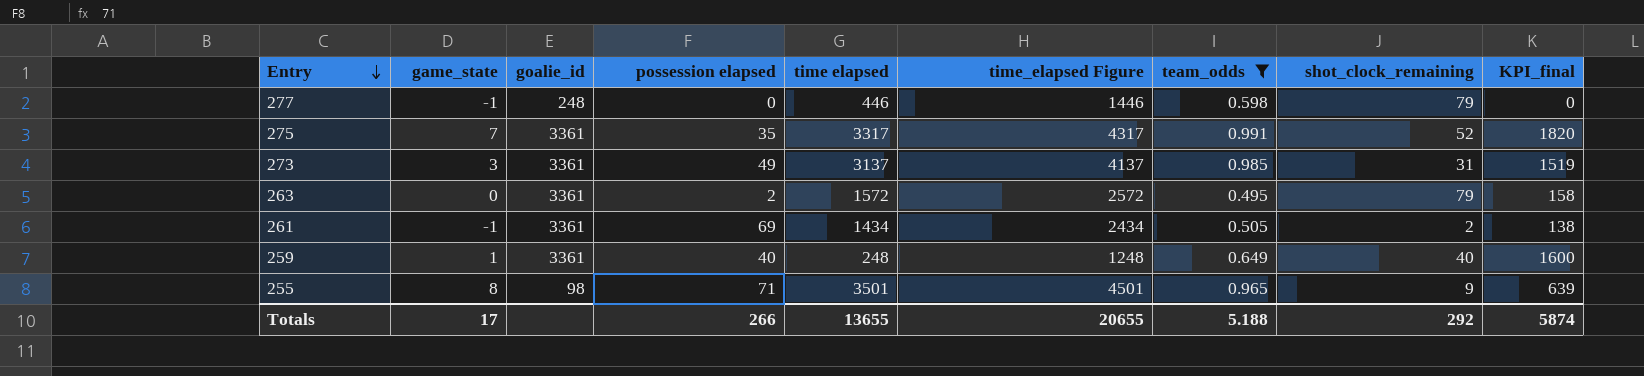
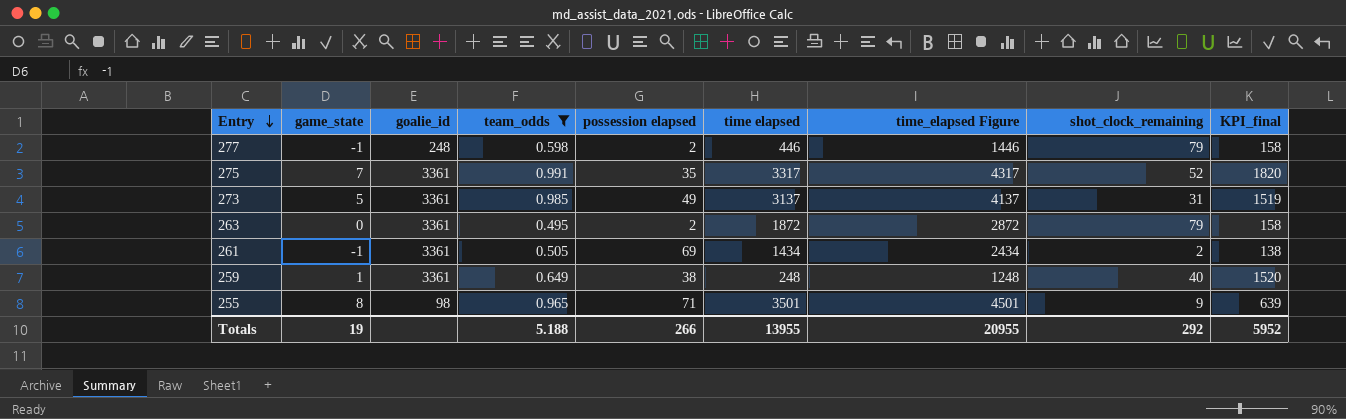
column team_odds | position: 7 -> 4
277 | possession elapsed: 0 -> 2
277 | KPI_final: 0 -> 158
273 | game_state: 3 -> 5
263 | time elapsed: 1572 -> 1872
263 | time_elapsed Figure: 2572 -> 2872
259 | possession elapsed: 40 -> 38
259 | KPI_final: 1600 -> 1520
Totals | game_state: 17 -> 19
Totals | time elapsed: 13655 -> 13955
Totals | time_elapsed Figure: 20655 -> 20955
Totals | KPI_final: 5874 -> 5952

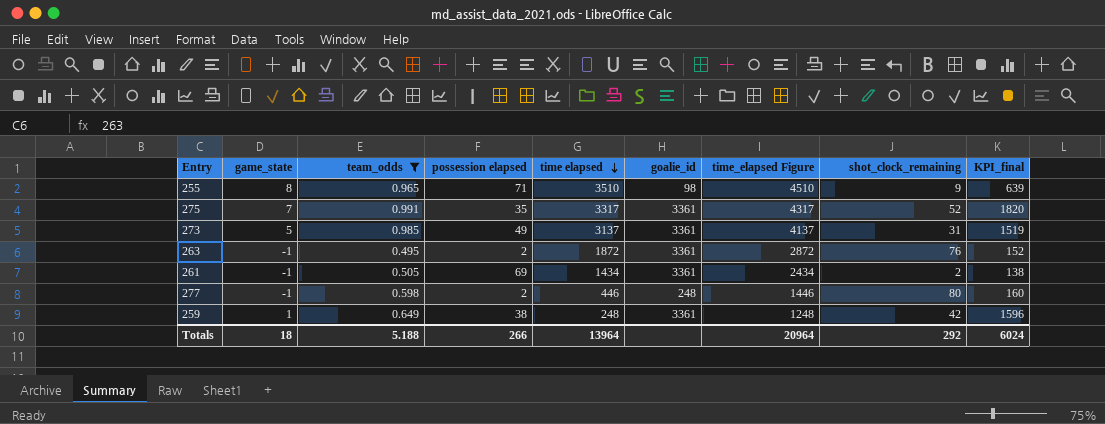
row order: Entry descending -> time elapsed descending
column goalie_id | position: 3 -> 6
255 | time elapsed: 3501 -> 3510
255 | time_elapsed Figure: 4501 -> 4510
263 | game_state: 0 -> -1
263 | shot_clock_remaining: 79 -> 76
263 | KPI_final: 158 -> 152
277 | shot_clock_remaining: 79 -> 80
277 | KPI_final: 158 -> 160
259 | shot_clock_remaining: 40 -> 42
259 | KPI_final: 1520 -> 1596
Totals | game_state: 19 -> 18
Totals | time elapsed: 13955 -> 13964
Totals | time_elapsed Figure: 20955 -> 20964
Totals | KPI_final: 5952 -> 6024

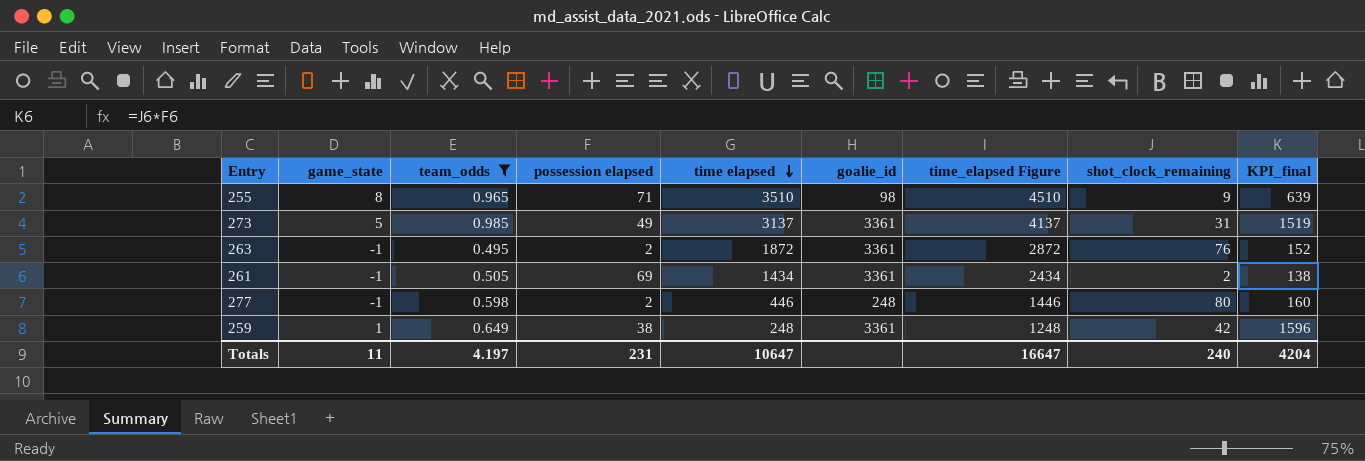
row 275: 7 | 0.991 | 35 | 3317 | 3361 | 4317 | 52 | 1820 -> none
Totals | game_state: 18 -> 11
Totals | team_odds: 5.188 -> 4.197
Totals | possession elapsed: 266 -> 231
Totals | time elapsed: 13964 -> 10647
Totals | time_elapsed Figure: 20964 -> 16647
Totals | shot_clock_remaining: 292 -> 240
Totals | KPI_final: 6024 -> 4204

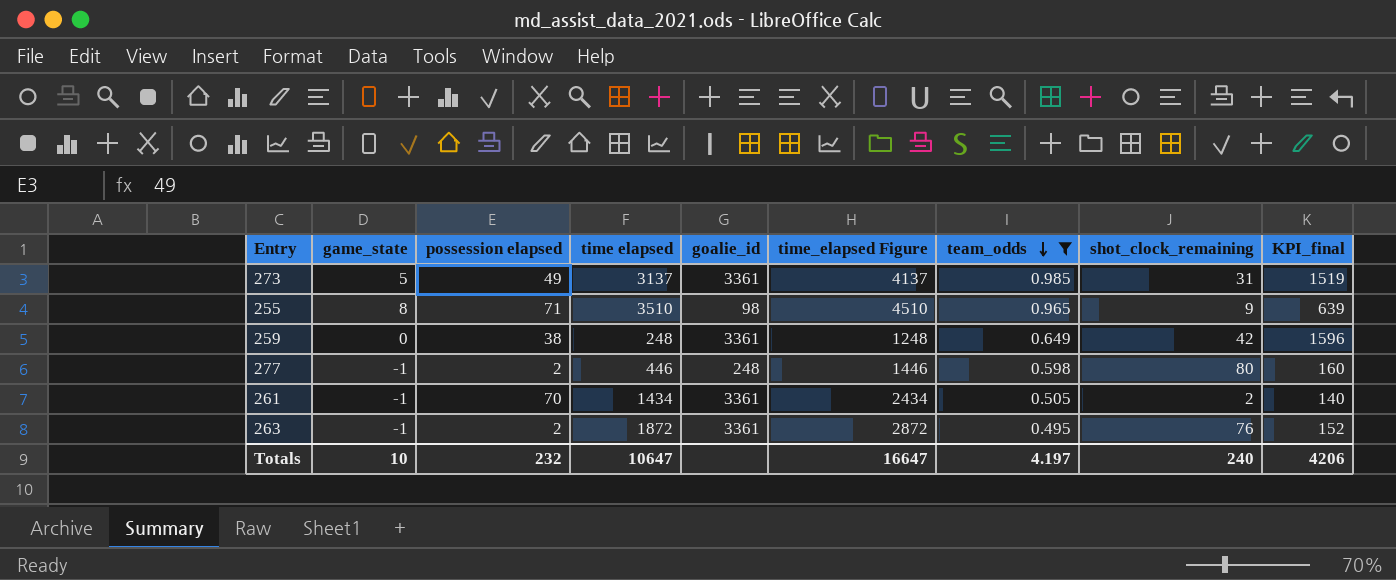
row order: time elapsed descending -> team_odds descending
column team_odds | position: 3 -> 7
259 | game_state: 1 -> 0
261 | possession elapsed: 69 -> 70
261 | KPI_final: 138 -> 140
Totals | game_state: 11 -> 10
Totals | possession elapsed: 231 -> 232
Totals | KPI_final: 4204 -> 4206

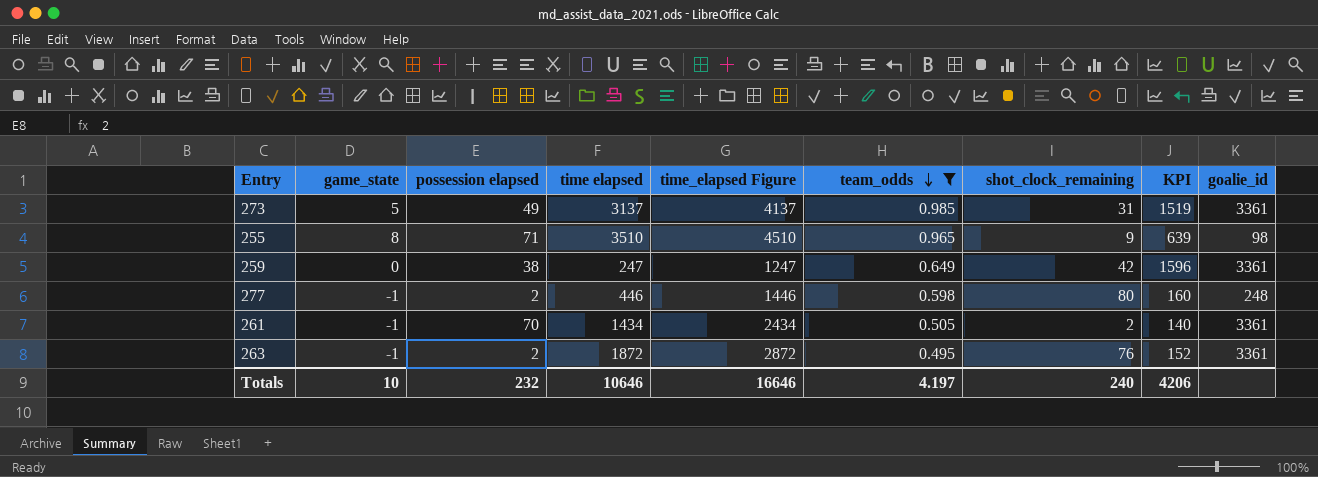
column name: KPI_final -> KPI
column goalie_id | position: 5 -> 9
259 | time elapsed: 248 -> 247
259 | time_elapsed Figure: 1248 -> 1247
Totals | time elapsed: 10647 -> 10646
Totals | time_elapsed Figure: 16647 -> 16646

